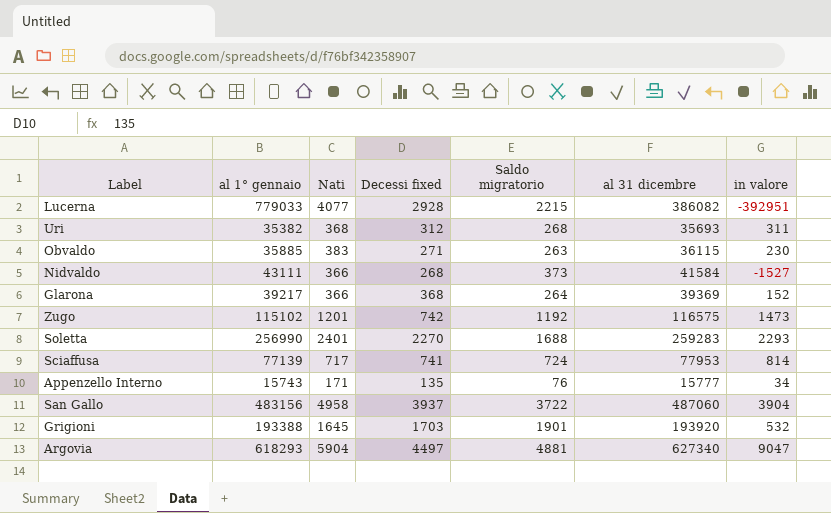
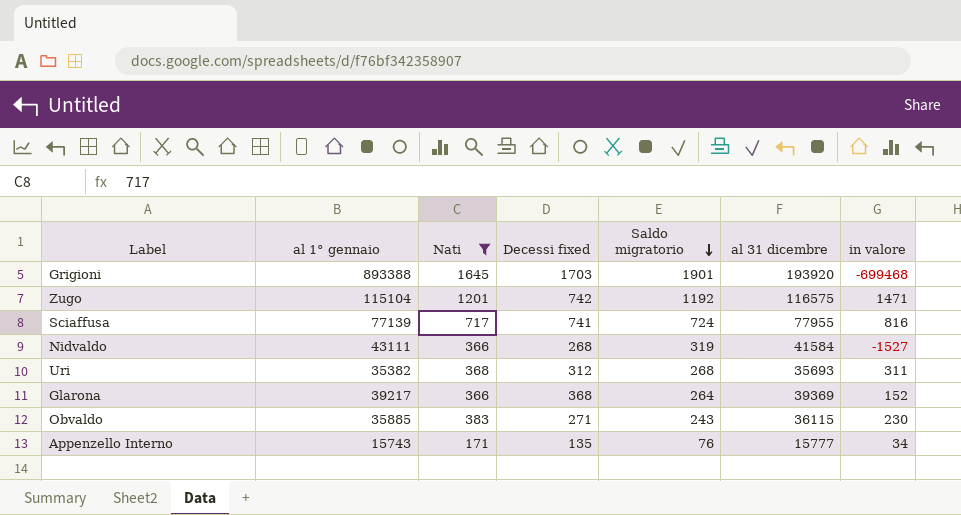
filter: none -> Nati <= 1645
row order: none -> Saldo migratorio descending
Grigioni | al 1° gennaio: 193388 -> 893388
Grigioni | in valore: 532 -> -699468
Zugo | al 1° gennaio: 115102 -> 115104
Zugo | in valore: 1473 -> 1471
Sciaffusa | al 31 dicembre: 77953 -> 77955
Sciaffusa | in valore: 814 -> 816
Nidvaldo | Saldo migratorio: 373 -> 319
Obvaldo | Saldo migratorio: 263 -> 243

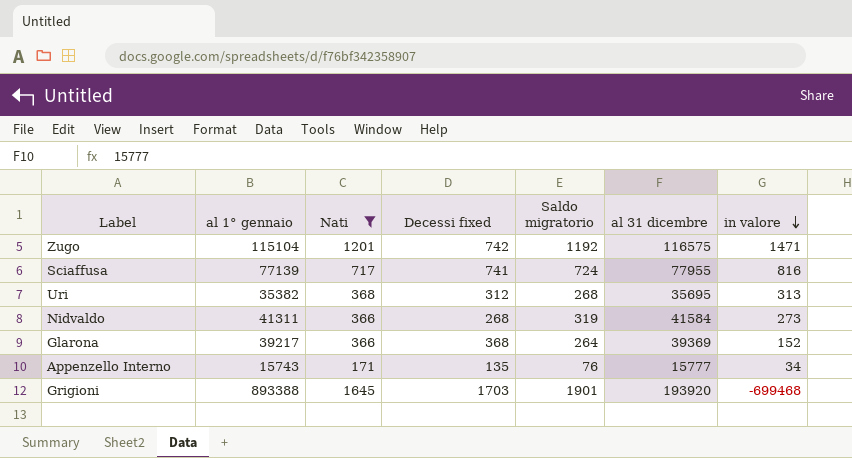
row order: Saldo migratorio descending -> in valore descending
row Obvaldo: 35885 | 383 | 271 | 243 | 36115 | 230 -> none
Uri | al 31 dicembre: 35693 -> 35695
Uri | in valore: 311 -> 313
Nidvaldo | al 1° gennaio: 43111 -> 41311
Nidvaldo | in valore: -1527 -> 273

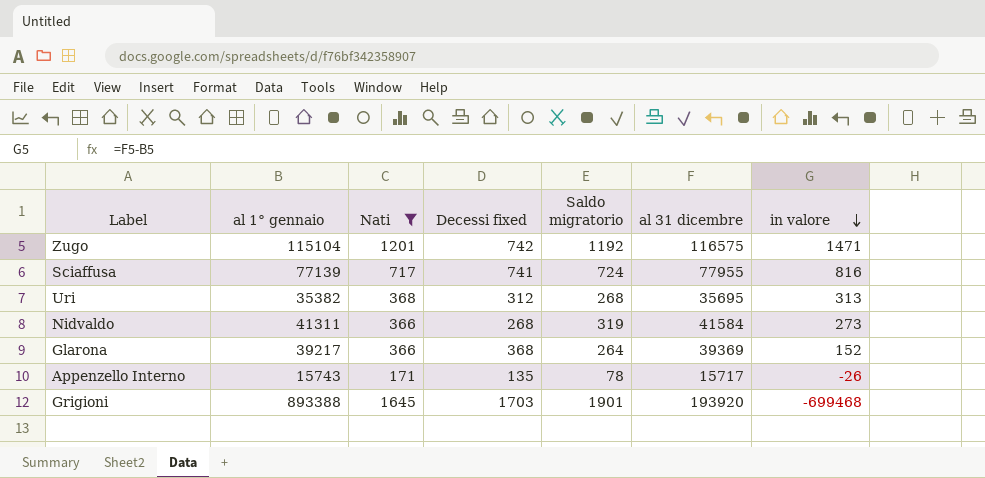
Appenzello Interno | Saldo migratorio: 76 -> 78
Appenzello Interno | al 31 dicembre: 15777 -> 15717
Appenzello Interno | in valore: 34 -> -26

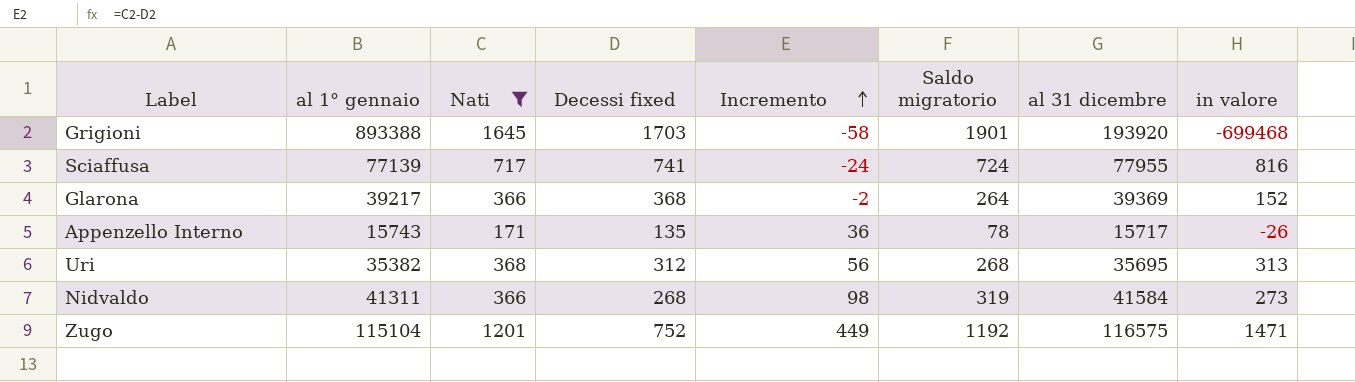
row order: in valore descending -> Incremento ascending
column Incremento | formula: none -> [Nati] - [Decessi fixed]
Zugo | Decessi fixed: 742 -> 752

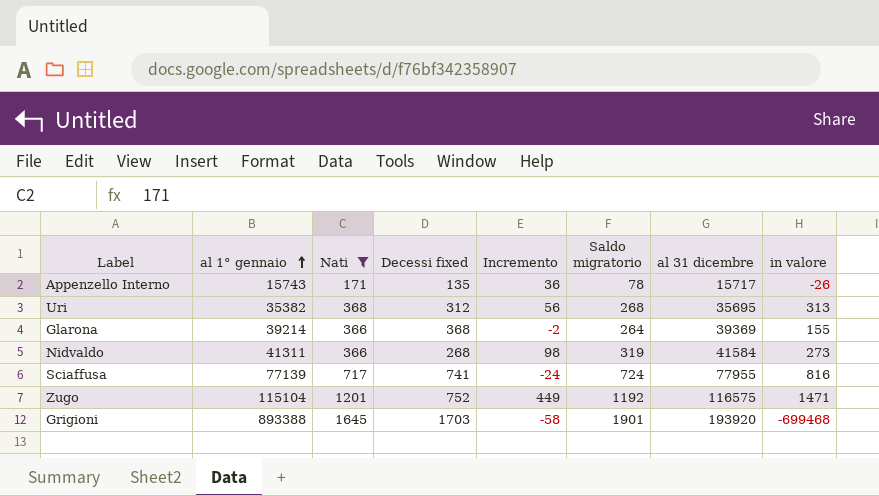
row order: Incremento ascending -> al 1° gennaio ascending
Glarona | al 1° gennaio: 39217 -> 39214
Glarona | in valore: 152 -> 155

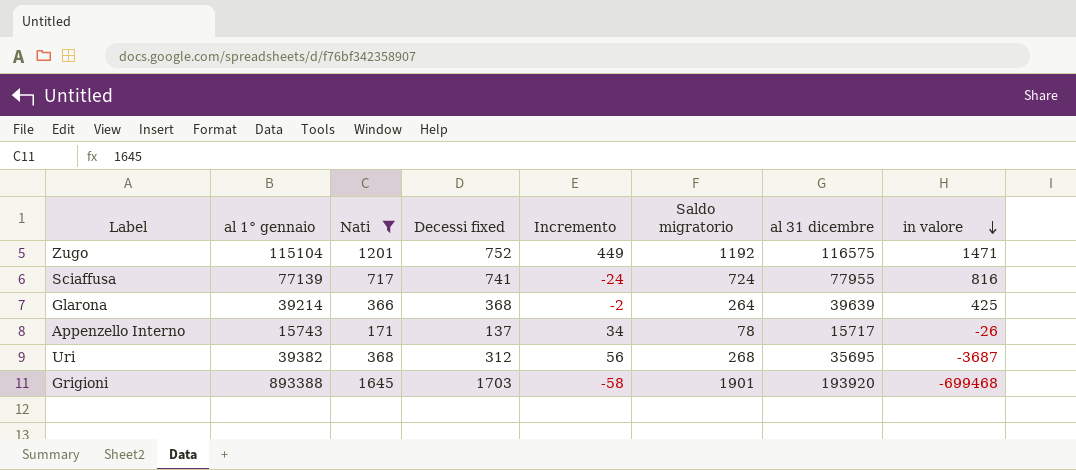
row order: al 1° gennaio ascending -> in valore descending
row Nidvaldo: 41311 | 366 | 268 | 98 | 319 | 41584 | 273 -> none
Glarona | al 31 dicembre: 39369 -> 39639
Glarona | in valore: 155 -> 425
Appenzello Interno | Decessi fixed: 135 -> 137
Appenzello Interno | Incremento: 36 -> 34
Uri | al 1° gennaio: 35382 -> 39382
Uri | in valore: 313 -> -3687

